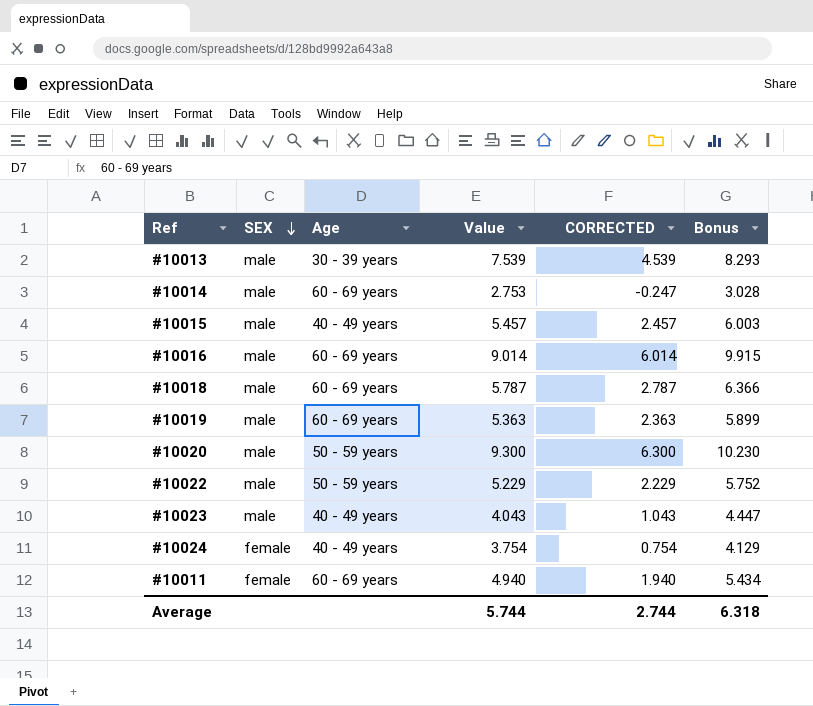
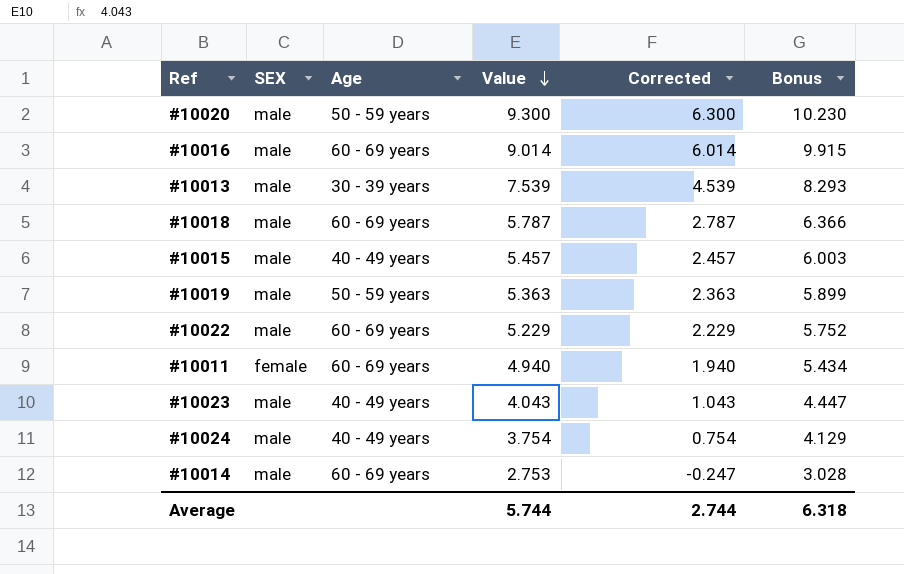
row order: SEX descending -> Value descending
column name: CORRECTED -> Corrected
#10019 | Age: 60 - 69 years -> 50 - 59 years
#10022 | Age: 50 - 59 years -> 60 - 69 years
#10024 | SEX: female -> male

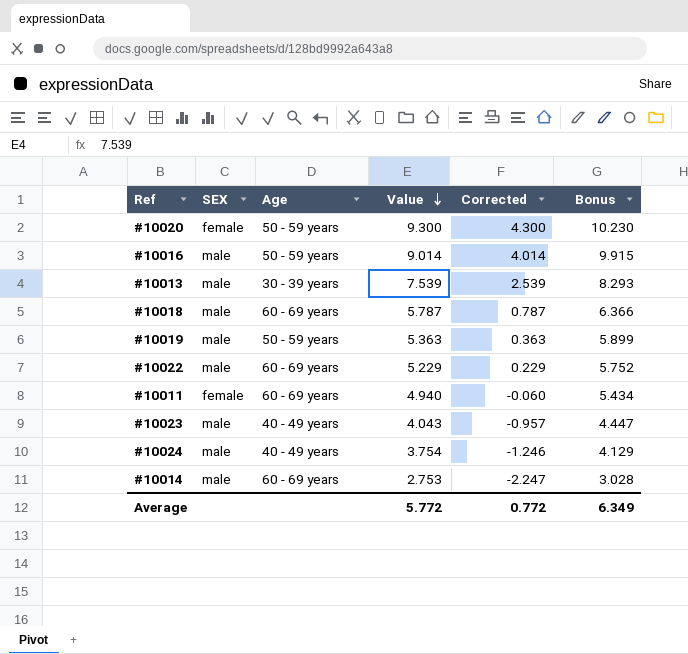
column Corrected | formula: [Value] - 3 -> [Value] - 5
row #10015: male | 40 - 49 years | 5.457 | 2.457 | 6.003 -> none
#10020 | SEX: male -> female
#10016 | Age: 60 - 69 years -> 50 - 59 years
Average | Value: 5.744 -> 5.772
Average | Corrected: 2.744 -> 0.772
Average | Bonus: 6.318 -> 6.349

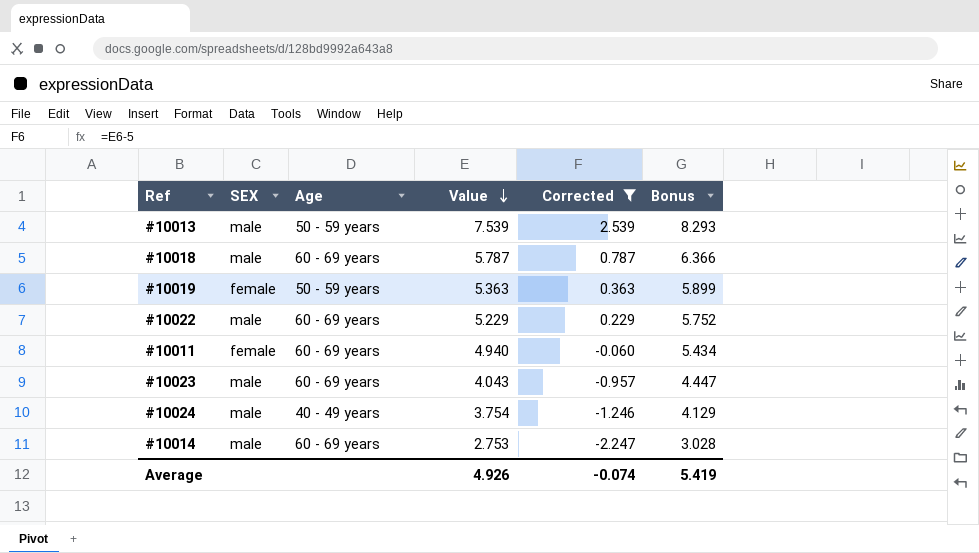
filter: none -> Corrected <= 2.539
#10013 | Age: 30 - 39 years -> 50 - 59 years
#10019 | SEX: male -> female
#10023 | Age: 40 - 49 years -> 60 - 69 years
Average | Value: 5.772 -> 4.926
Average | Corrected: 0.772 -> -0.074
Average | Bonus: 6.349 -> 5.419

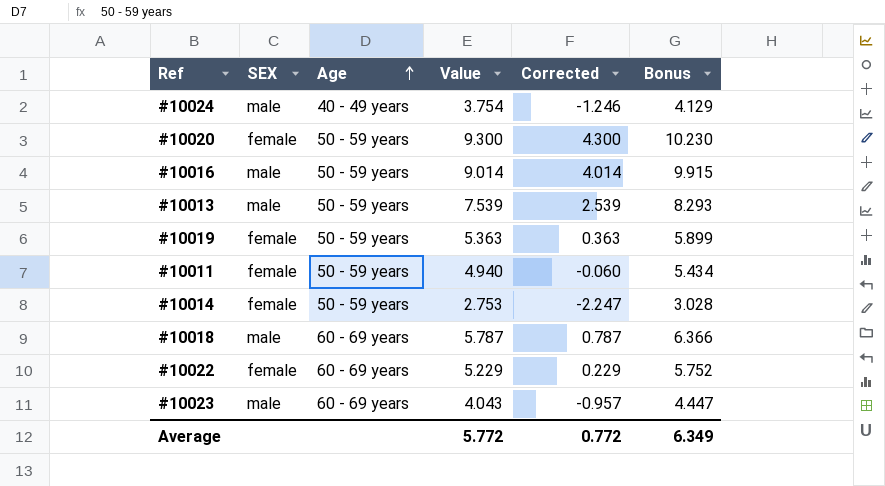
filter: Corrected <= 2.539 -> none
row order: Value descending -> Age ascending
#10011 | Age: 60 - 69 years -> 50 - 59 years
#10014 | SEX: male -> female
#10014 | Age: 60 - 69 years -> 50 - 59 years
#10022 | SEX: male -> female
Average | Value: 4.926 -> 5.772
Average | Corrected: -0.074 -> 0.772
Average | Bonus: 5.419 -> 6.349

